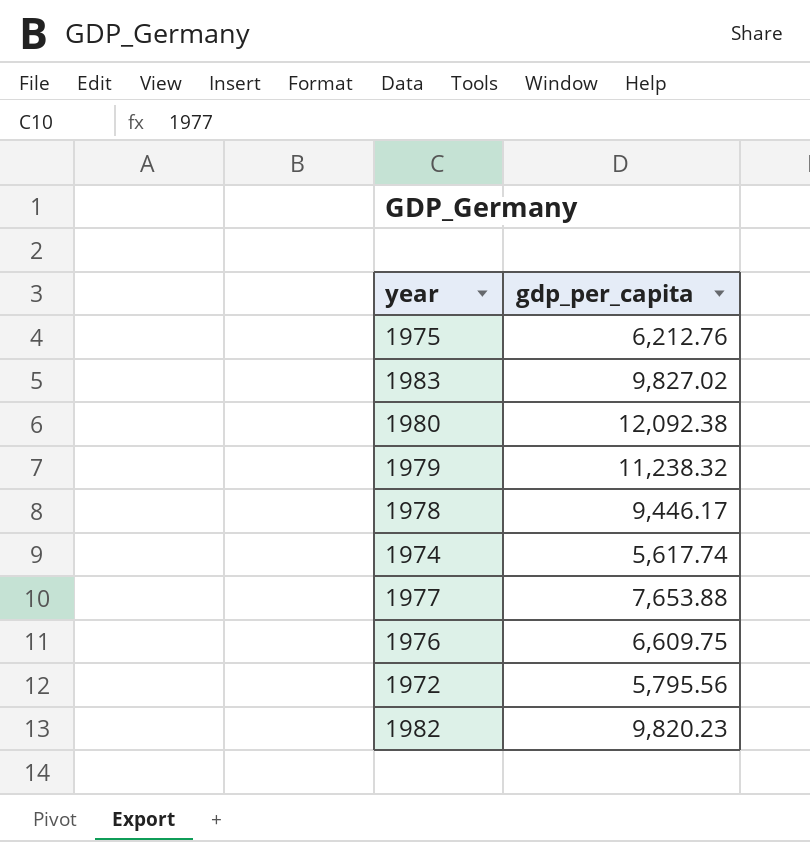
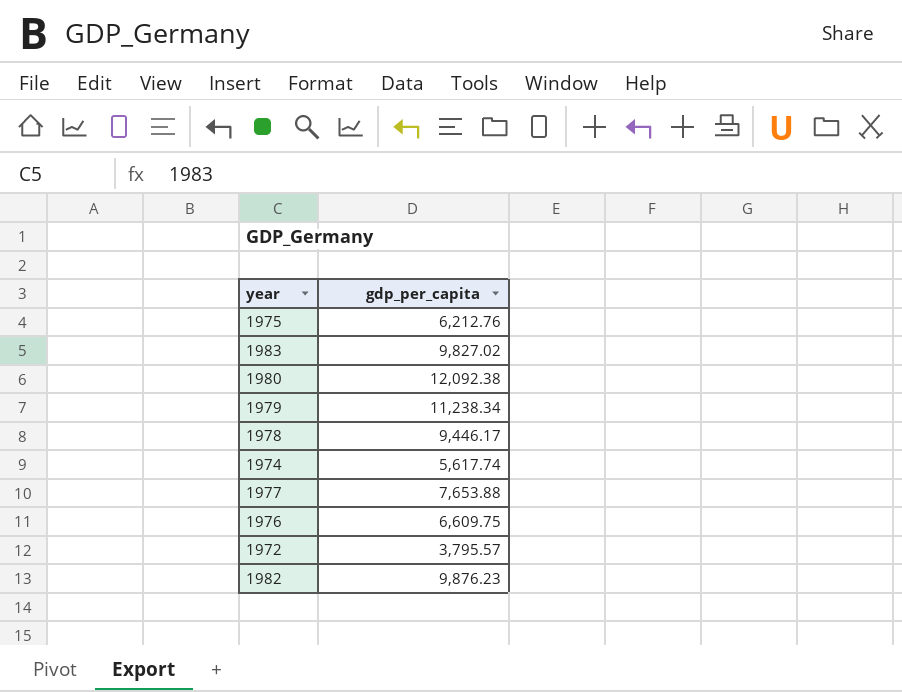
1979 | gdp_per_capita: 11,238.32 -> 11,238.34
1972 | gdp_per_capita: 5,795.56 -> 3,795.57
1982 | gdp_per_capita: 9,820.23 -> 9,876.23

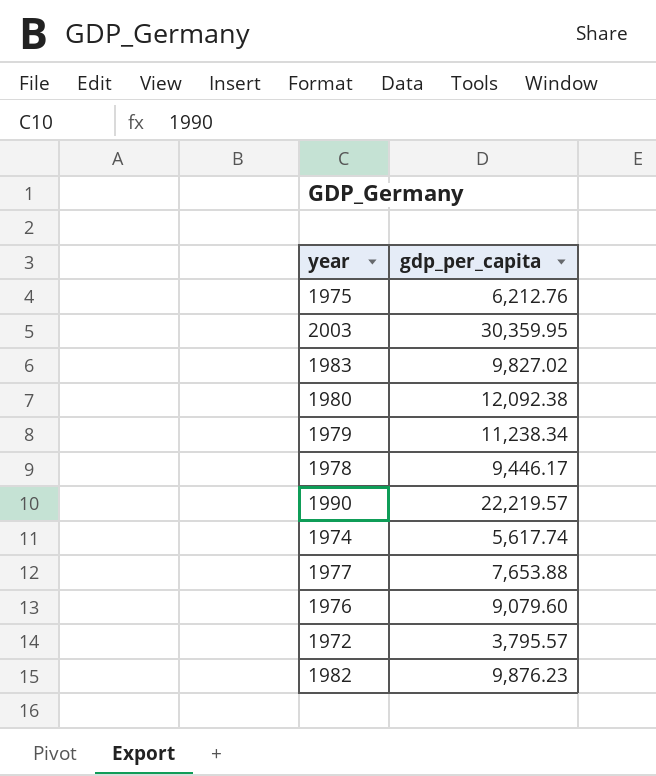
row 2003: none -> 30,359.95
row 1990: none -> 22,219.57
1976 | gdp_per_capita: 6,609.75 -> 9,079.60

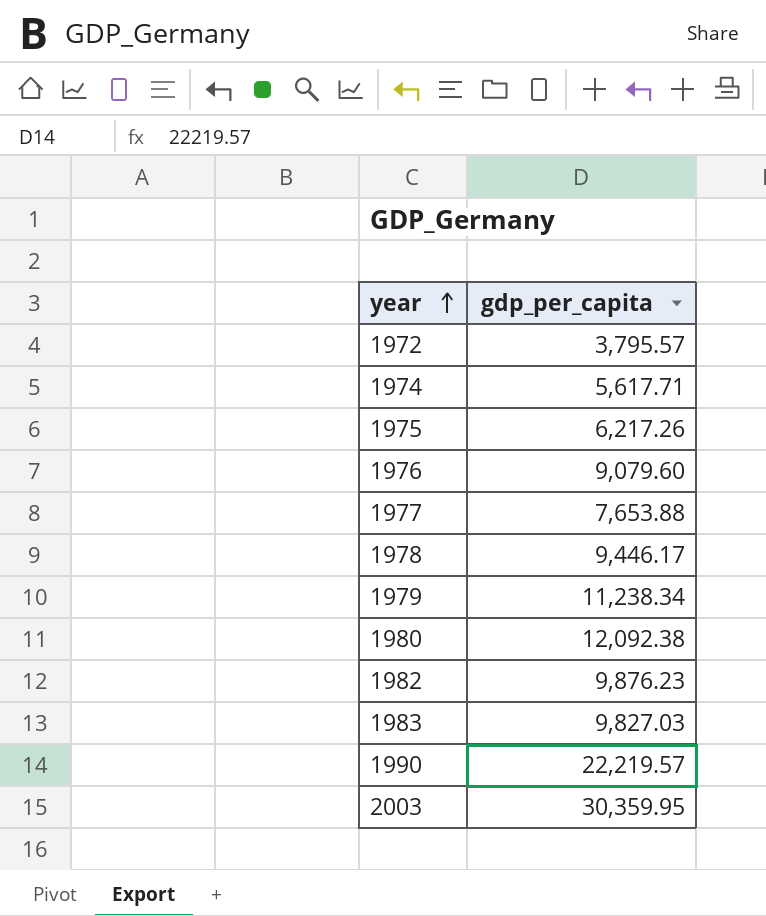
row order: none -> year ascending
1974 | gdp_per_capita: 5,617.74 -> 5,617.71
1975 | gdp_per_capita: 6,212.76 -> 6,217.26
1983 | gdp_per_capita: 9,827.02 -> 9,827.03

